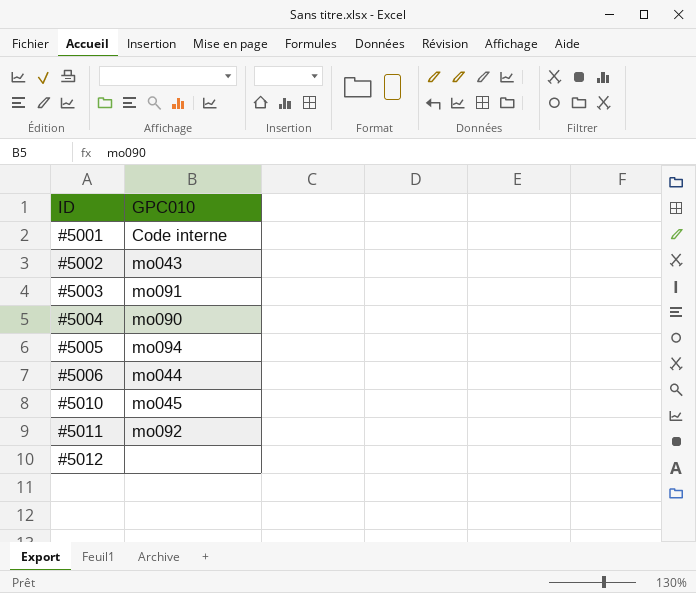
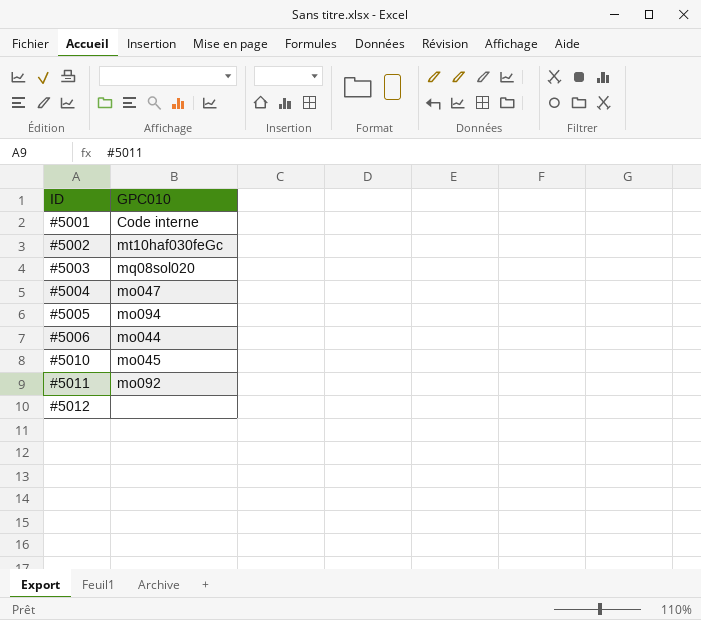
#5002 | GPC010: mo043 -> mt10haf030feGc
#5003 | GPC010: mo091 -> mq08sol020
#5004 | GPC010: mo090 -> mo047

